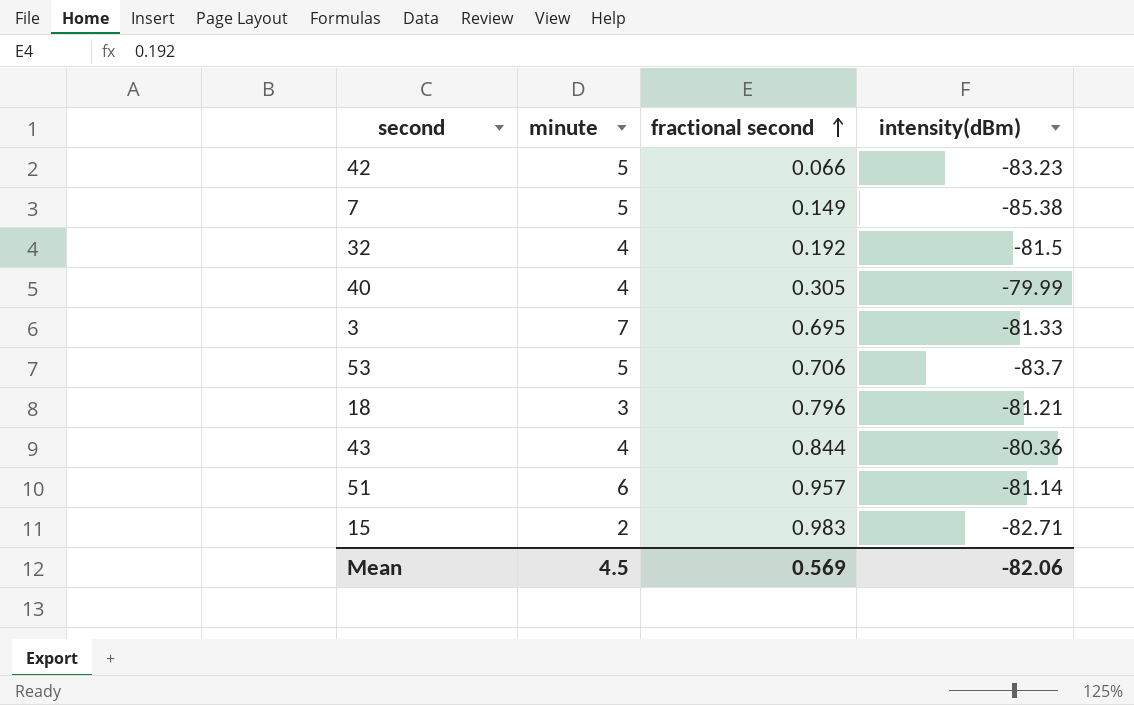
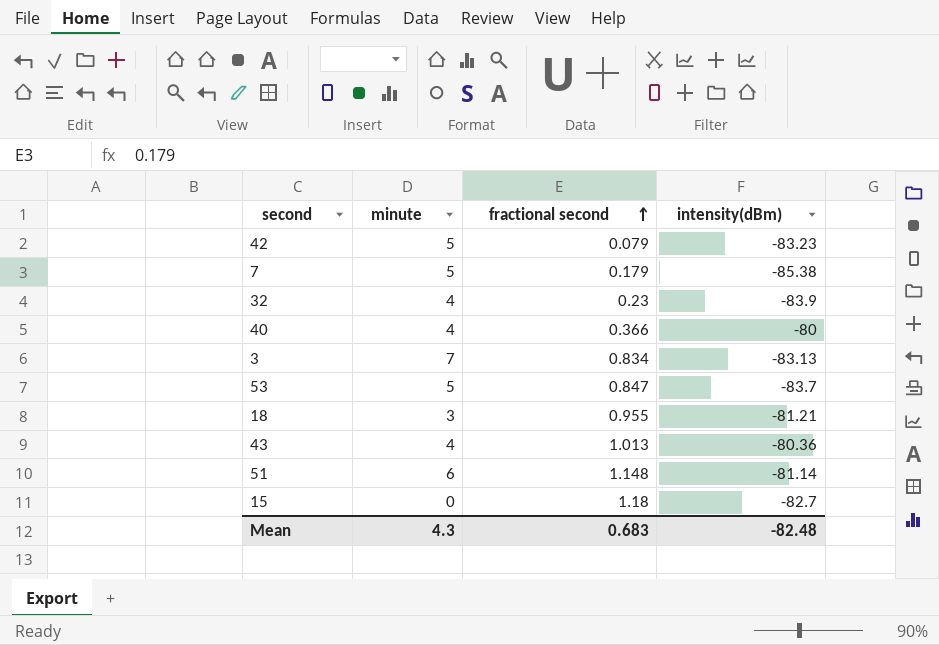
42 | fractional second: 0.066 -> 0.079
7 | fractional second: 0.149 -> 0.179
32 | fractional second: 0.192 -> 0.23
32 | intensity(dBm): -81.5 -> -83.9
40 | fractional second: 0.305 -> 0.366
40 | intensity(dBm): -79.99 -> -80
3 | fractional second: 0.695 -> 0.834
3 | intensity(dBm): -81.33 -> -83.13
53 | fractional second: 0.706 -> 0.847
18 | fractional second: 0.796 -> 0.955
43 | fractional second: 0.844 -> 1.013
51 | fractional second: 0.957 -> 1.148
15 | minute: 2 -> 0
15 | fractional second: 0.983 -> 1.18
15 | intensity(dBm): -82.71 -> -82.7
Mean | minute: 4.5 -> 4.3
Mean | fractional second: 0.569 -> 0.683
Mean | intensity(dBm): -82.06 -> -82.48

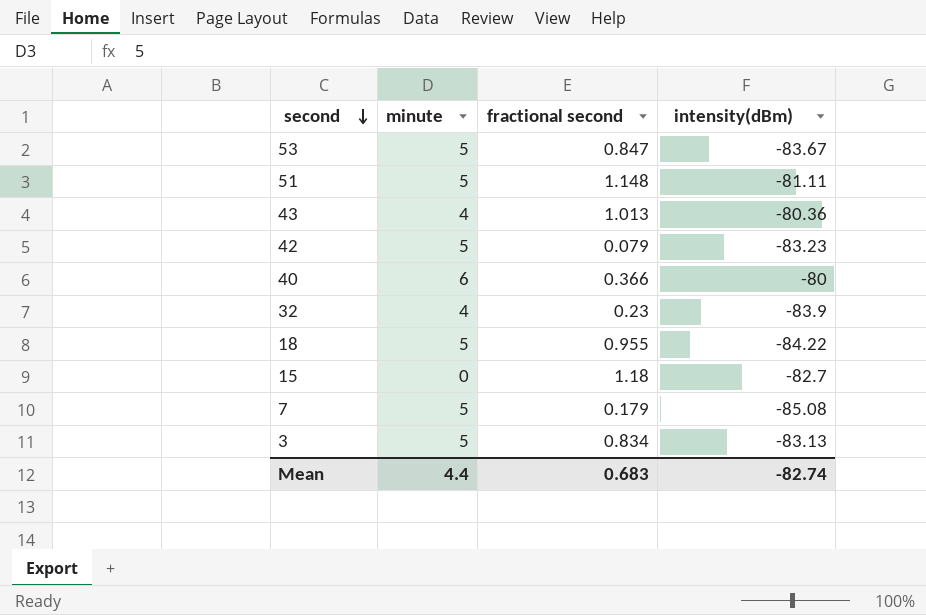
row order: fractional second ascending -> second descending
53 | intensity(dBm): -83.7 -> -83.67
51 | minute: 6 -> 5
51 | intensity(dBm): -81.14 -> -81.11
40 | minute: 4 -> 6
18 | minute: 3 -> 5
18 | intensity(dBm): -81.21 -> -84.22
7 | intensity(dBm): -85.38 -> -85.08
3 | minute: 7 -> 5
Mean | minute: 4.3 -> 4.4
Mean | intensity(dBm): -82.48 -> -82.74

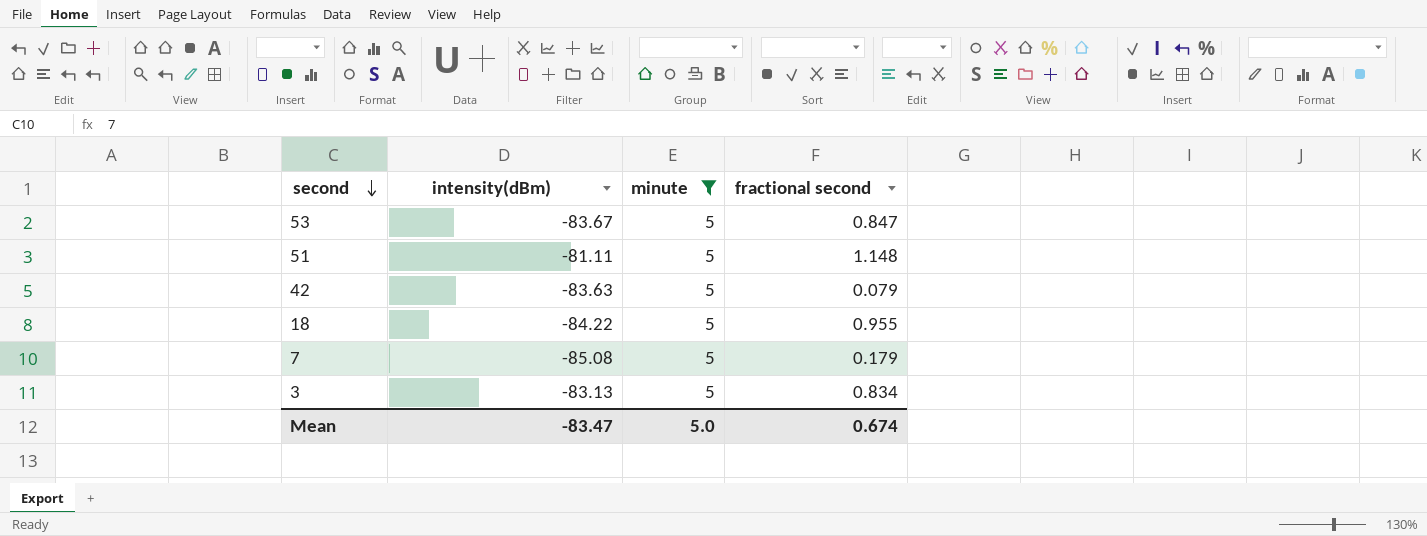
filter: none -> minute = 5
column intensity(dBm) | position: 4 -> 2
42 | intensity(dBm): -83.23 -> -83.63
Mean | intensity(dBm): -82.74 -> -83.47
Mean | minute: 4.4 -> 5.0
Mean | fractional second: 0.683 -> 0.674

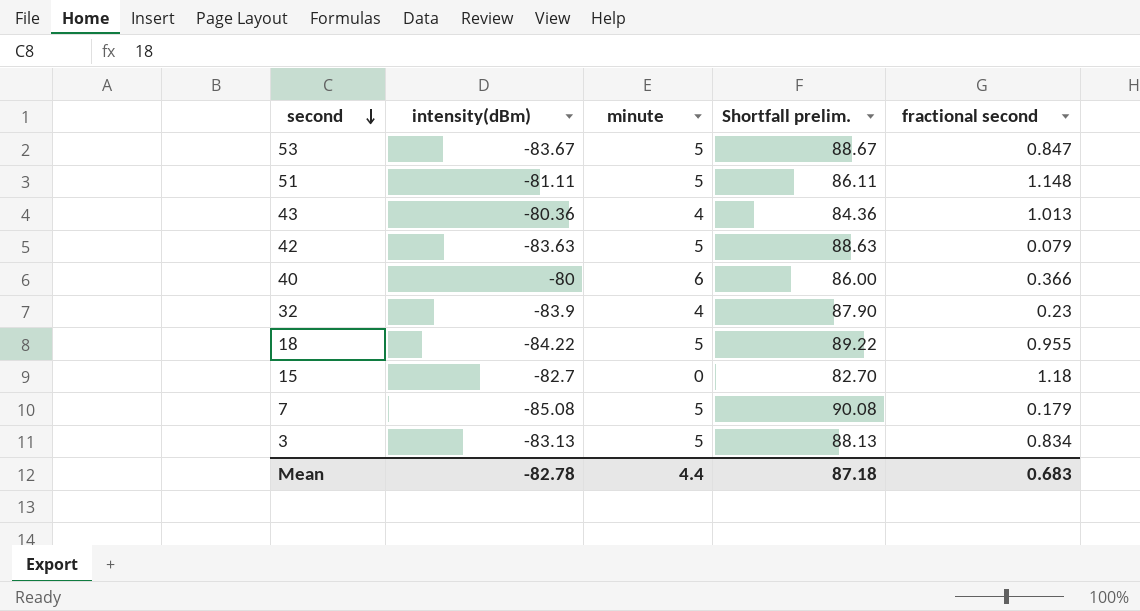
filter: minute = 5 -> none
column Shortfall prelim. | formula: none -> [minute] - [intensity(dBm)]
Mean | intensity(dBm): -83.47 -> -82.78
Mean | minute: 5.0 -> 4.4
Mean | fractional second: 0.674 -> 0.683

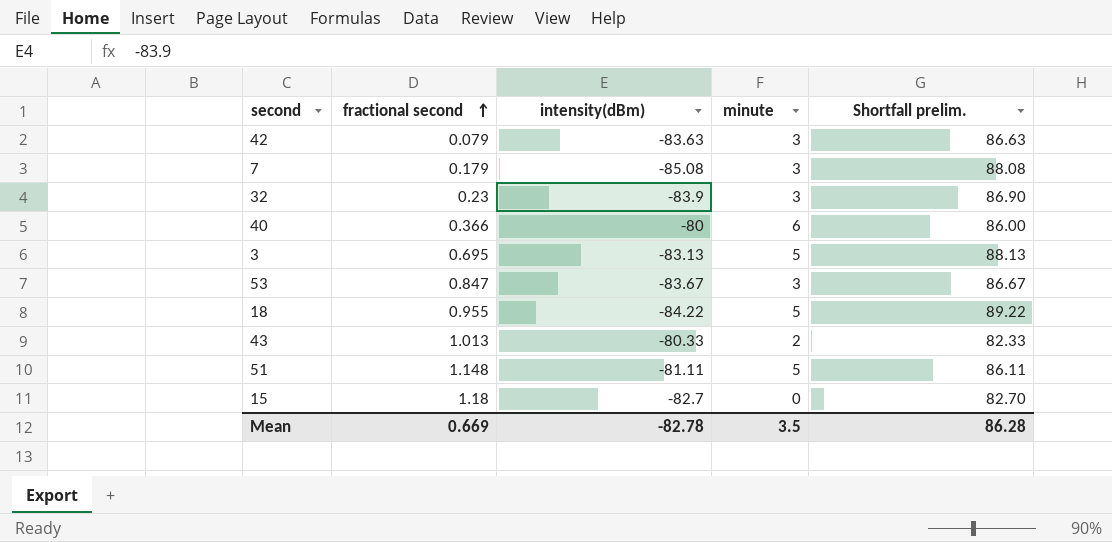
row order: second descending -> fractional second ascending
column fractional second | position: 5 -> 2
42 | minute: 5 -> 3
42 | Shortfall prelim.: 88.63 -> 86.63
7 | minute: 5 -> 3
7 | Shortfall prelim.: 90.08 -> 88.08
32 | minute: 4 -> 3
32 | Shortfall prelim.: 87.90 -> 86.90
3 | fractional second: 0.834 -> 0.695
53 | minute: 5 -> 3
53 | Shortfall prelim.: 88.67 -> 86.67
43 | intensity(dBm): -80.36 -> -80.33
43 | minute: 4 -> 2
43 | Shortfall prelim.: 84.36 -> 82.33
Mean | fractional second: 0.683 -> 0.669
Mean | minute: 4.4 -> 3.5
Mean | Shortfall prelim.: 87.18 -> 86.28

